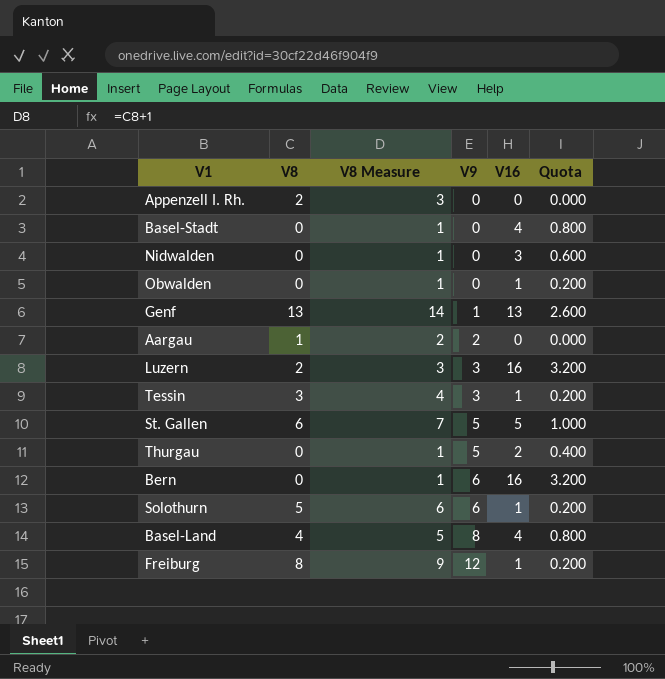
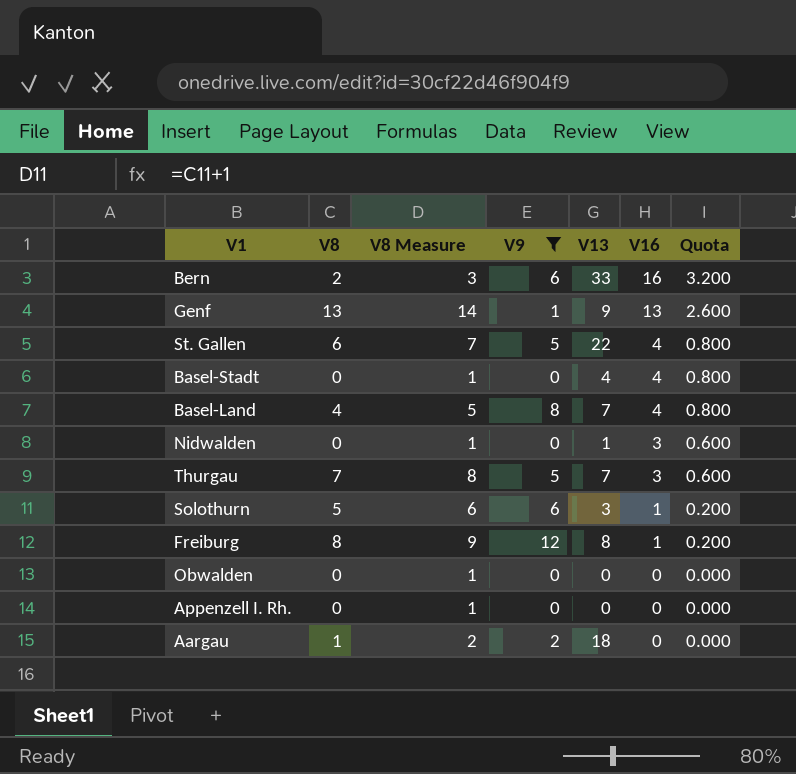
filter: none -> V9 != 3
row order: V9 ascending -> V16 descending
column V13 | position: none -> 5
Bern | V8: 0 -> 2
Bern | V8 Measure: 1 -> 3
St. Gallen | V16: 5 -> 4
St. Gallen | Quota: 1.000 -> 0.800
Thurgau | V8: 0 -> 7
Thurgau | V8 Measure: 1 -> 8
Thurgau | V16: 2 -> 3
Thurgau | Quota: 0.400 -> 0.600
Obwalden | V16: 1 -> 0
Obwalden | Quota: 0.200 -> 0.000
Appenzell I. Rh. | V8: 2 -> 0
Appenzell I. Rh. | V8 Measure: 3 -> 1

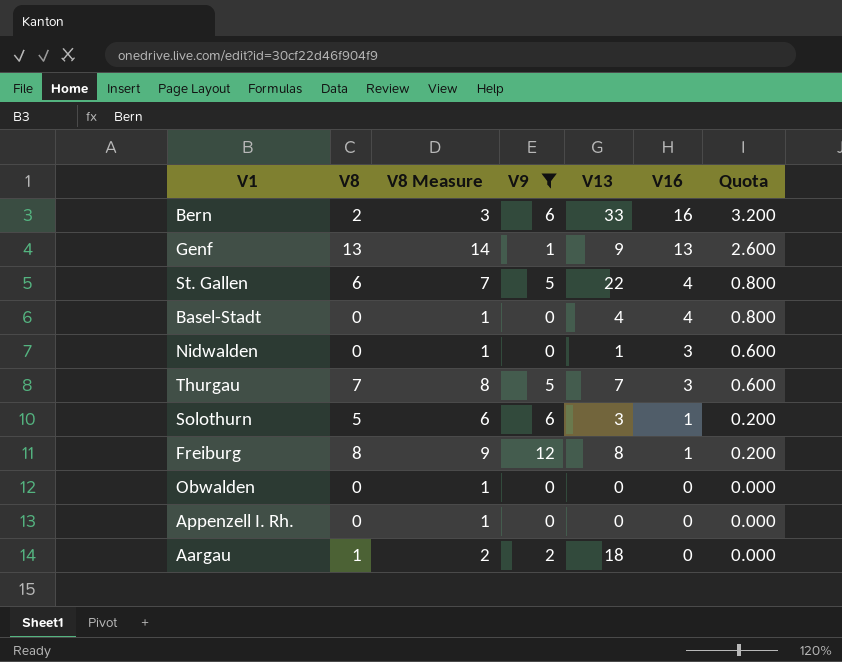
row Basel-Land: 4 | 5 | 8 | 7 | 4 | 0.800 -> none

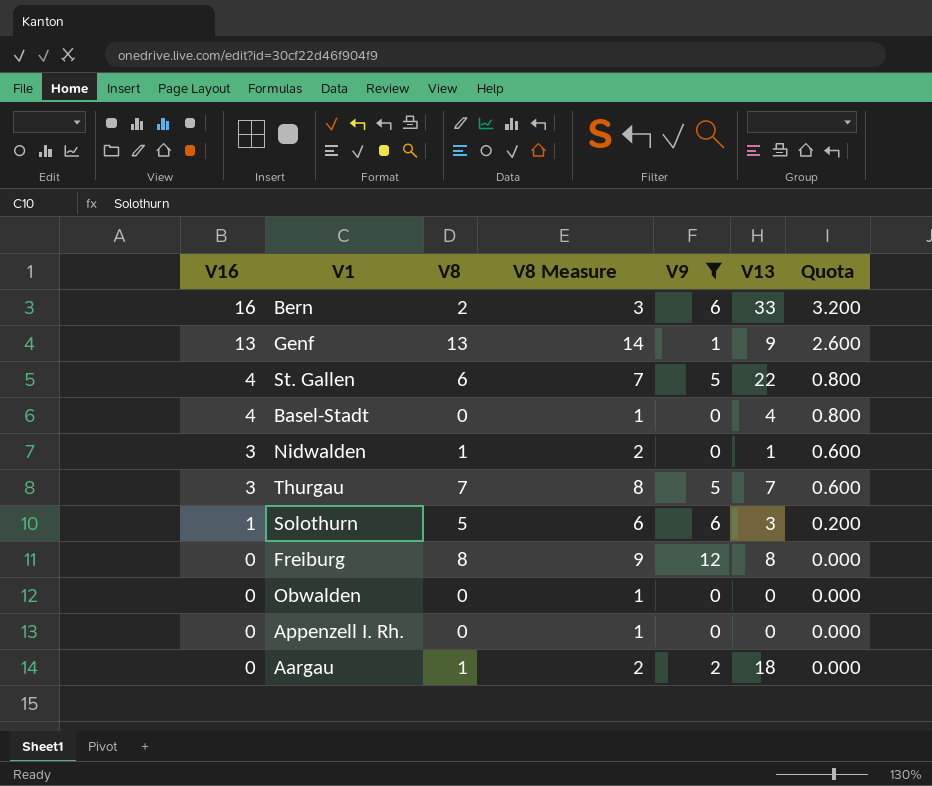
column V16 | position: 6 -> 1
Nidwalden | V8: 0 -> 1
Nidwalden | V8 Measure: 1 -> 2
Freiburg | V16: 1 -> 0
Freiburg | Quota: 0.200 -> 0.000

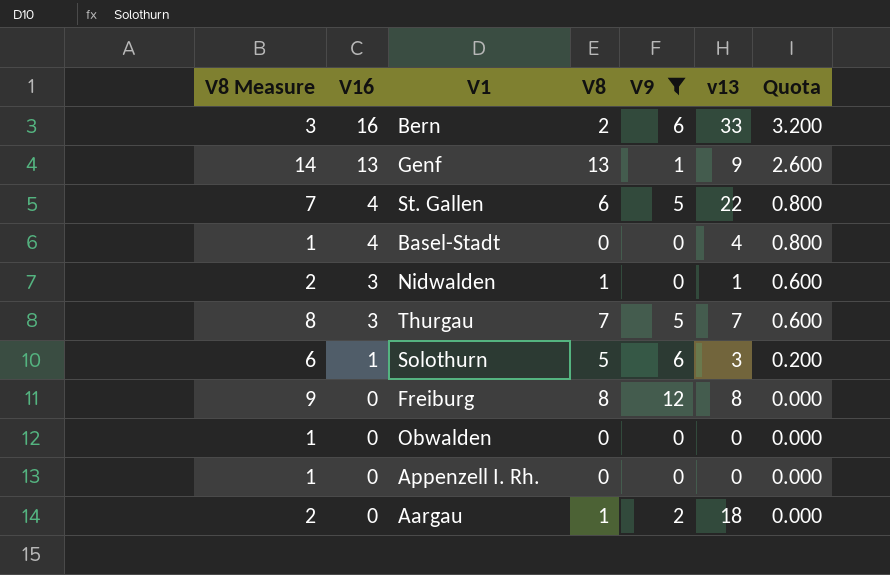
column V8 Measure | position: 4 -> 1
column name: V13 -> v13

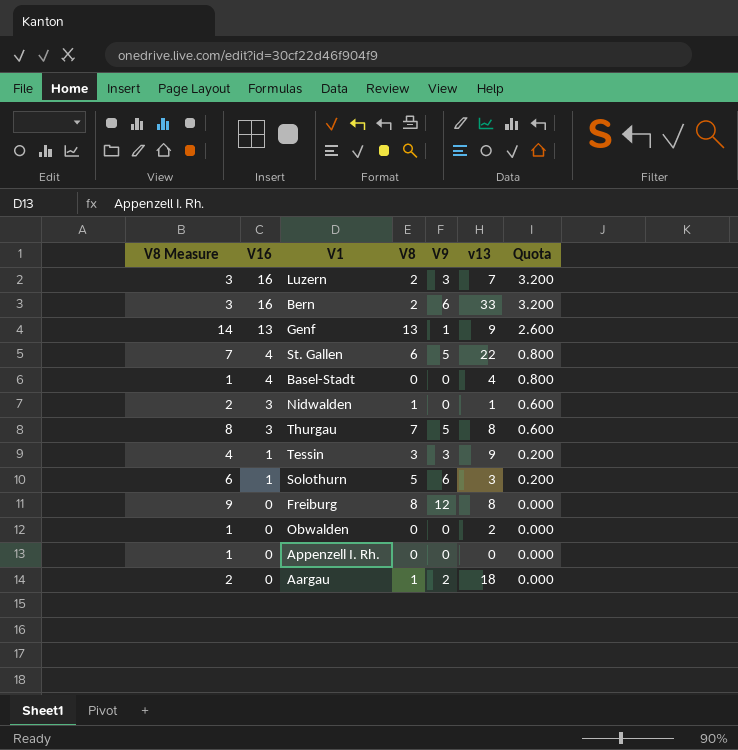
filter: V9 != 3 -> none
Thurgau | v13: 7 -> 8
Obwalden | v13: 0 -> 2

